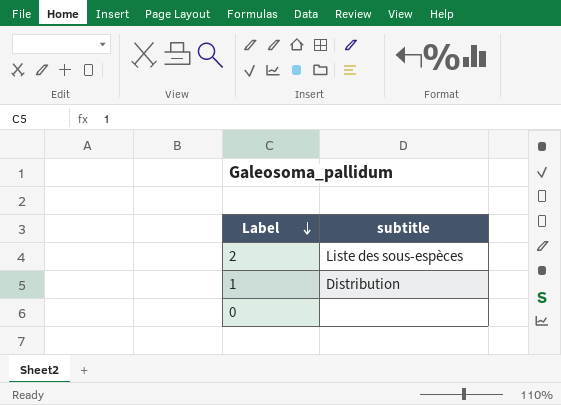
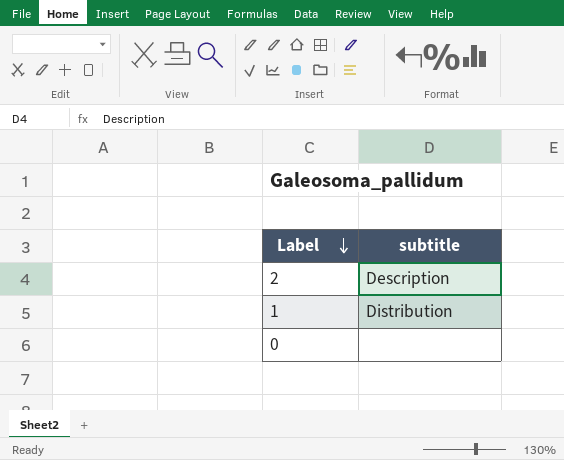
2 | subtitle: Liste des sous-espèces -> Description

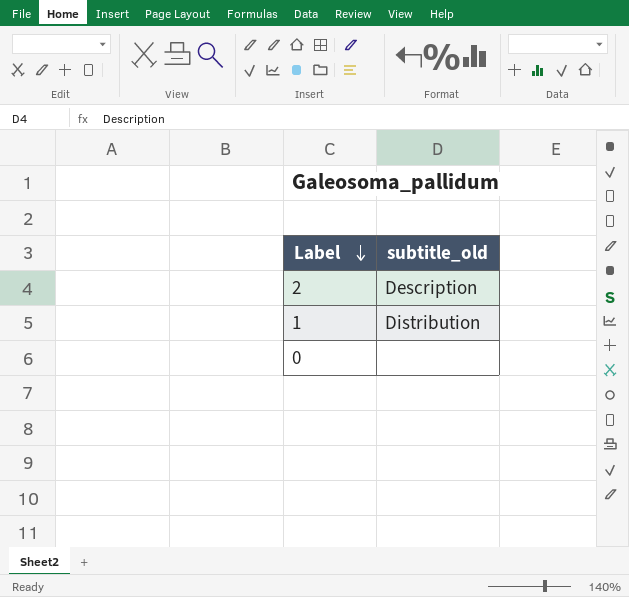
column name: subtitle -> subtitle_old

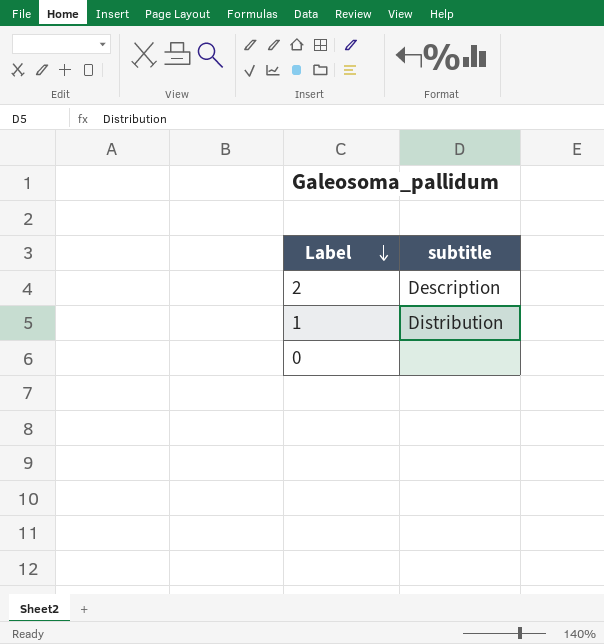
column name: subtitle_old -> subtitle

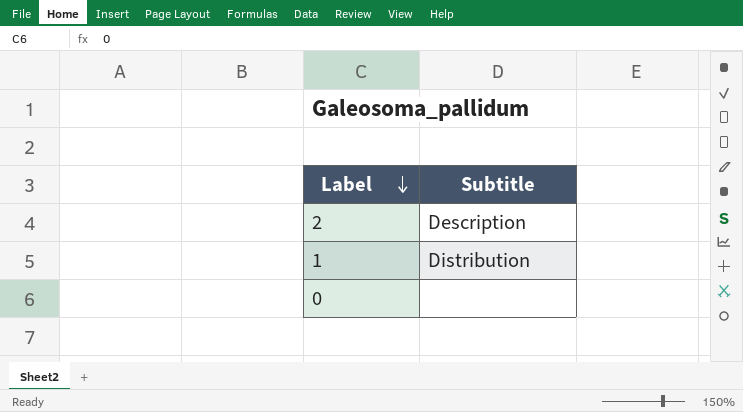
column name: subtitle -> Subtitle

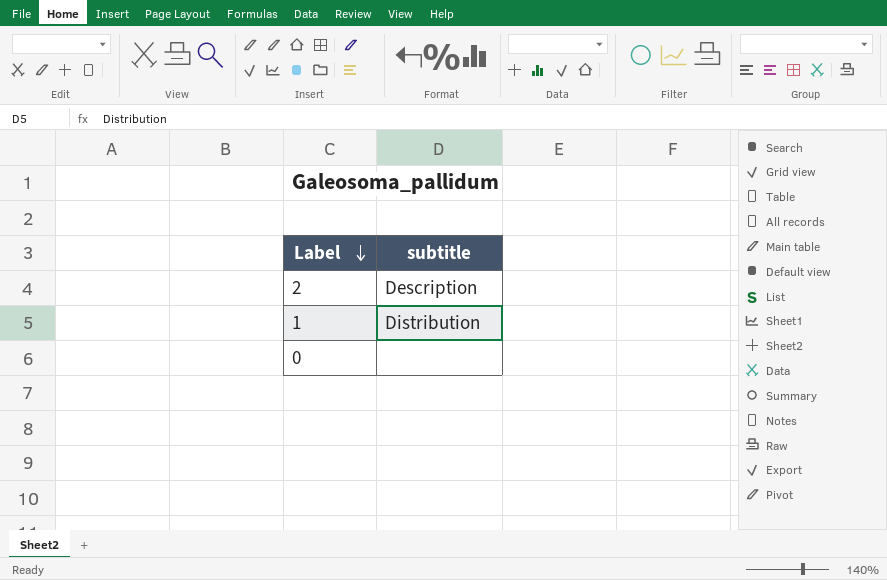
column name: Subtitle -> subtitle

